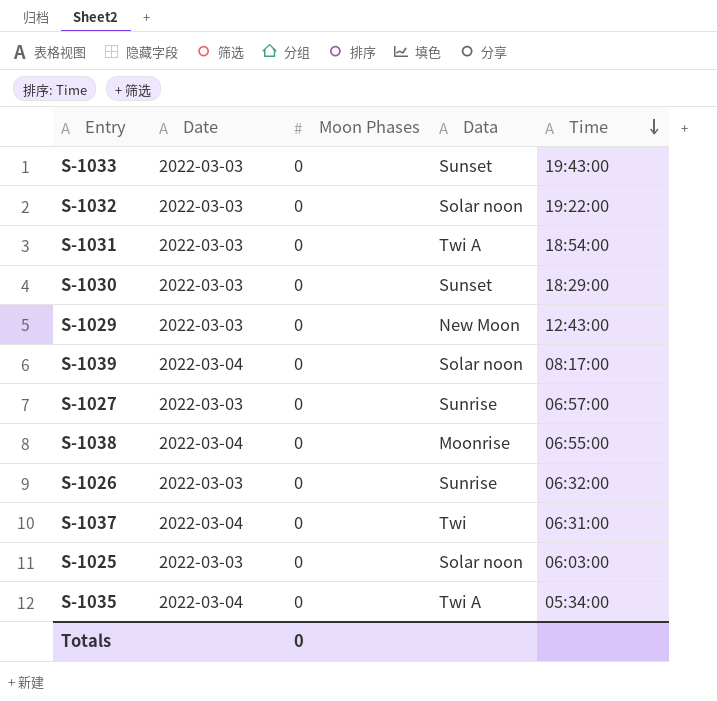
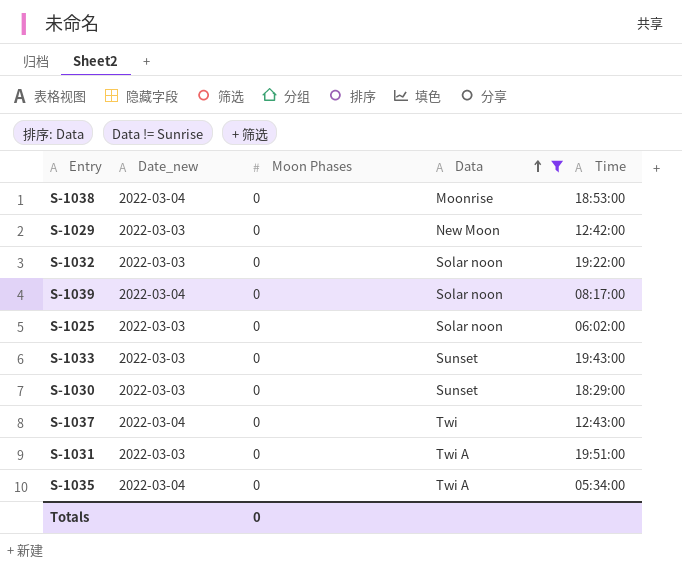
filter: none -> Data != Sunrise
row order: Time descending -> Data ascending
column name: Date -> Date_new
S-1038 | Time: 06:55:00 -> 18:53:00
S-1029 | Time: 12:43:00 -> 12:42:00
S-1025 | Time: 06:03:00 -> 06:02:00
S-1037 | Time: 06:31:00 -> 12:43:00
S-1031 | Time: 18:54:00 -> 19:51:00

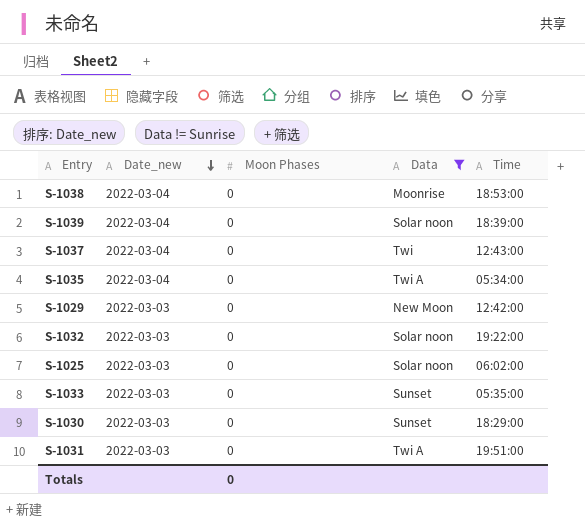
row order: Data ascending -> Date_new descending
S-1039 | Time: 08:17:00 -> 18:39:00
S-1033 | Time: 19:43:00 -> 05:35:00

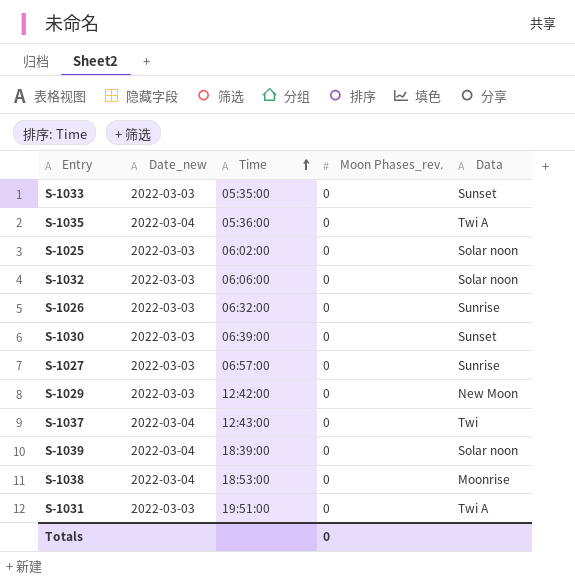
filter: Data != Sunrise -> none
row order: Date_new descending -> Time ascending
column Time | position: 5 -> 3
column name: Moon Phases -> Moon Phases_rev.
S-1035 | Time: 05:34:00 -> 05:36:00
S-1032 | Time: 19:22:00 -> 06:06:00
S-1030 | Time: 18:29:00 -> 06:39:00

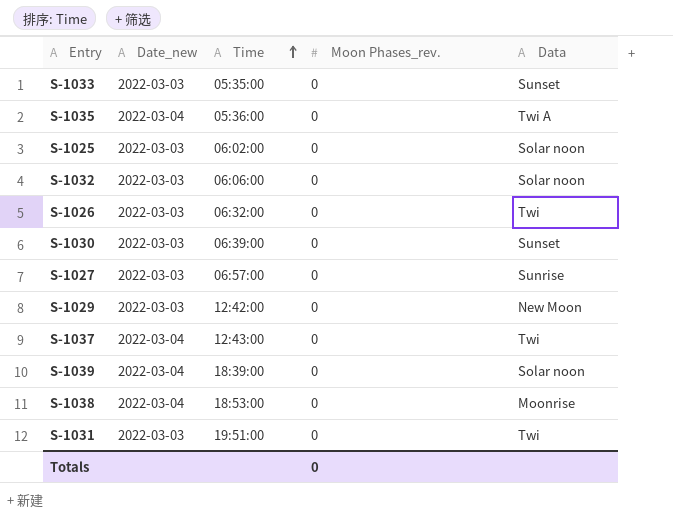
S-1026 | Data: Sunrise -> Twi
S-1031 | Data: Twi A -> Twi

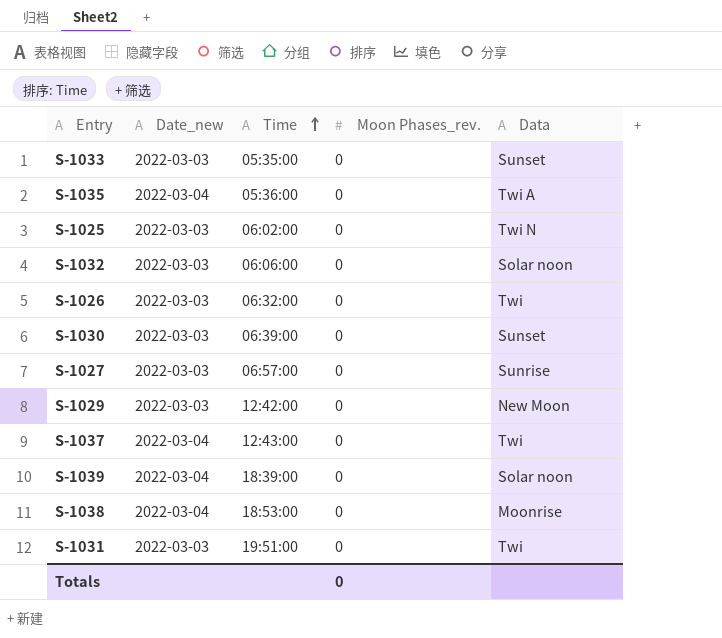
S-1025 | Data: Solar noon -> Twi N

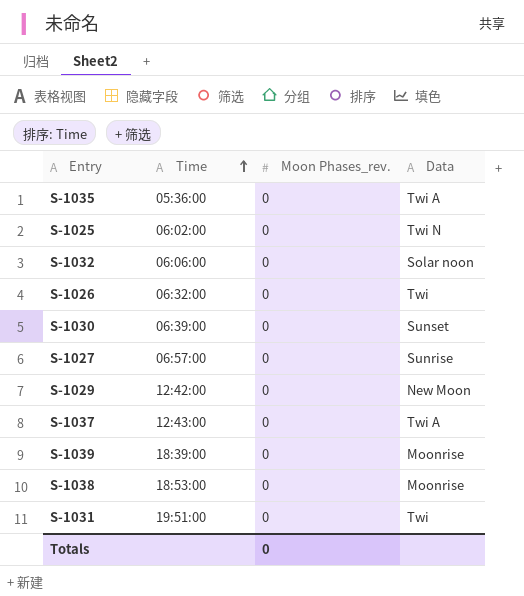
column Date_new | position: 2 -> none
row S-1033: 2022-03-03 | 05:35:00 | 0 | Sunset -> none
S-1037 | Data: Twi -> Twi A
S-1039 | Data: Solar noon -> Moonrise

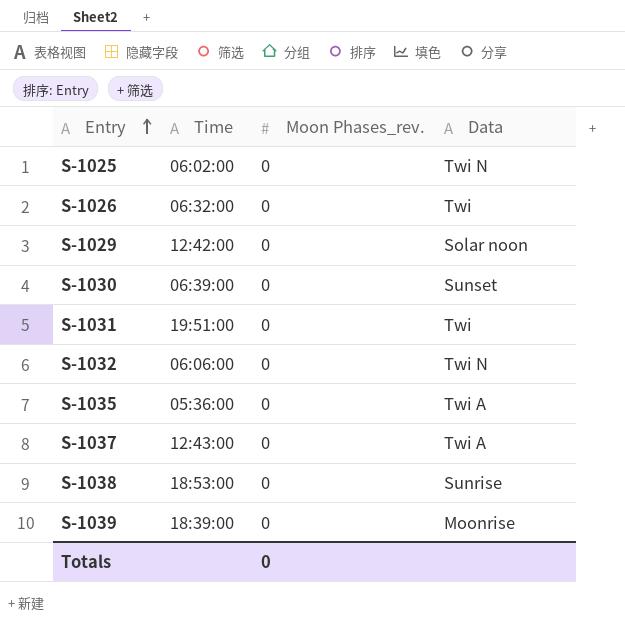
row order: Time ascending -> Entry ascending
row S-1027: 06:57:00 | 0 | Sunrise -> none
S-1029 | Data: New Moon -> Solar noon
S-1032 | Data: Solar noon -> Twi N
S-1038 | Data: Moonrise -> Sunrise

